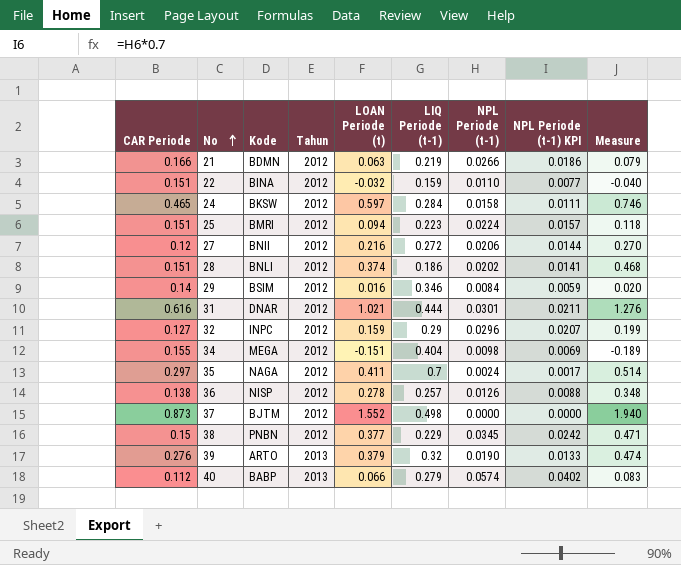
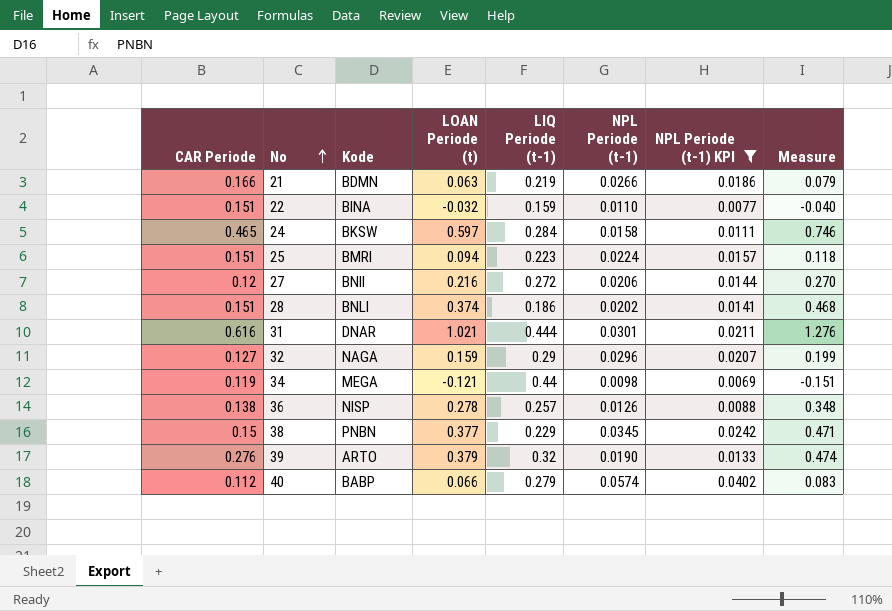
filter: none -> NPL Periode (t-1) KPI >= 0.0069
column Tahun | position: 4 -> none
32 | Kode: INPC -> NAGA
34 | CAR Periode: 0.155 -> 0.119
34 | LOAN Periode (t): -0.151 -> -0.121
34 | LIQ Periode (t-1): 0.404 -> 0.44
34 | Measure: -0.189 -> -0.151

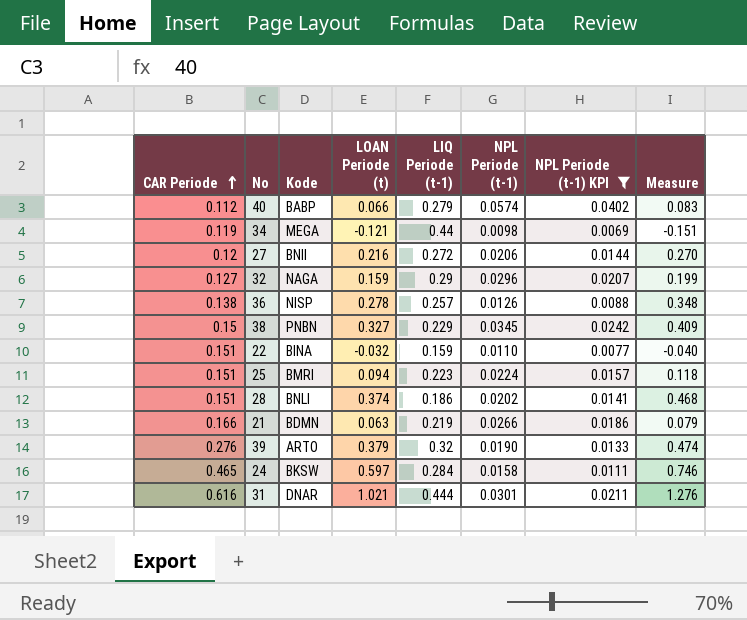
row order: No ascending -> CAR Periode ascending
38 | LOAN Periode (t): 0.377 -> 0.327
38 | Measure: 0.471 -> 0.409

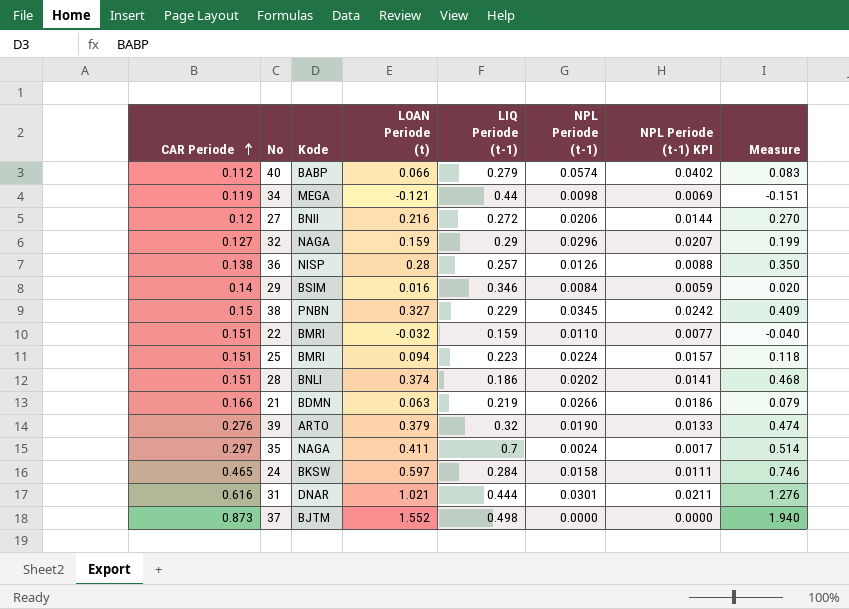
filter: NPL Periode (t-1) KPI >= 0.0069 -> none
36 | LOAN Periode (t): 0.278 -> 0.28
36 | Measure: 0.348 -> 0.350
22 | Kode: BINA -> BMRI

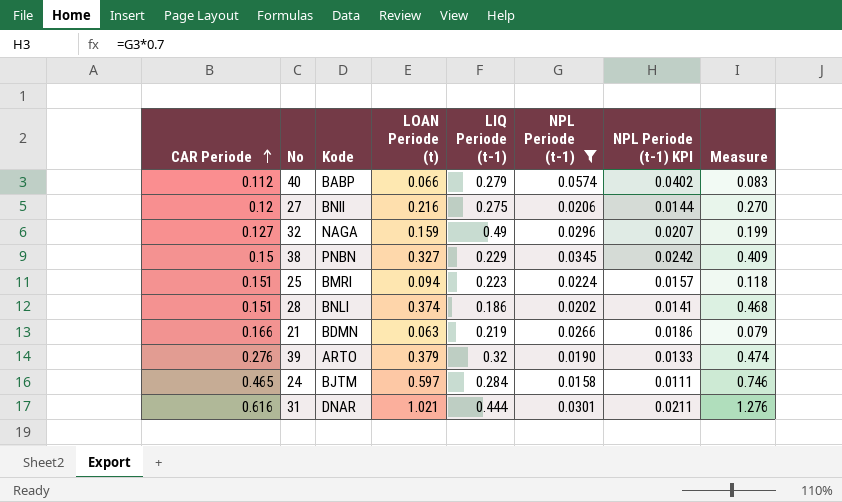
filter: none -> NPL Periode (t-1) >= 0.0158
27 | LIQ Periode (t-1): 0.272 -> 0.275
32 | LIQ Periode (t-1): 0.29 -> 0.49
24 | Kode: BKSW -> BJTM

